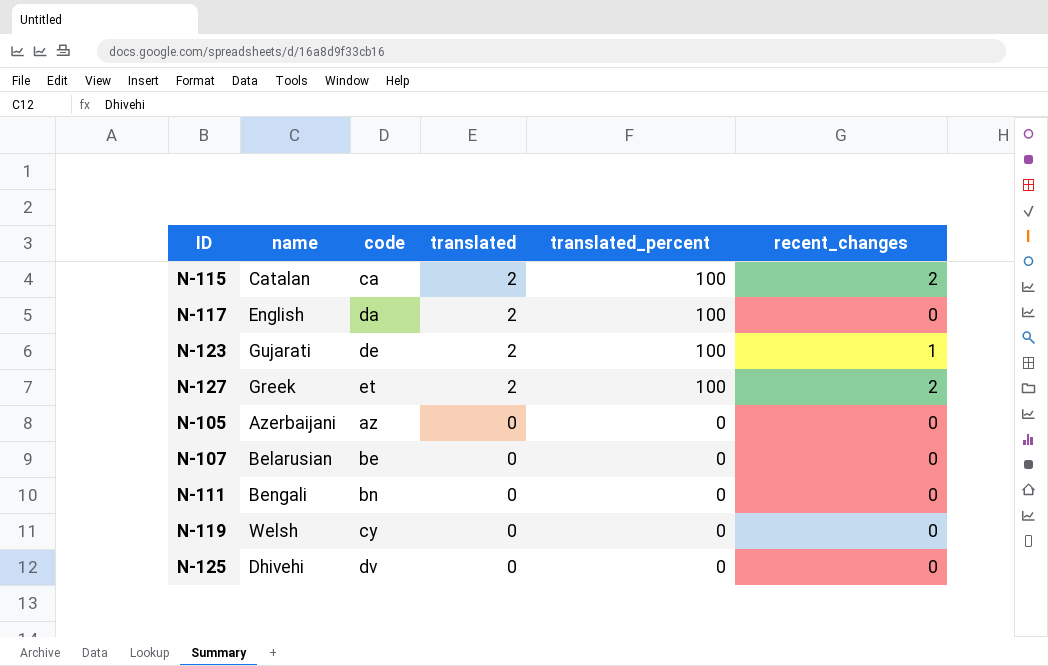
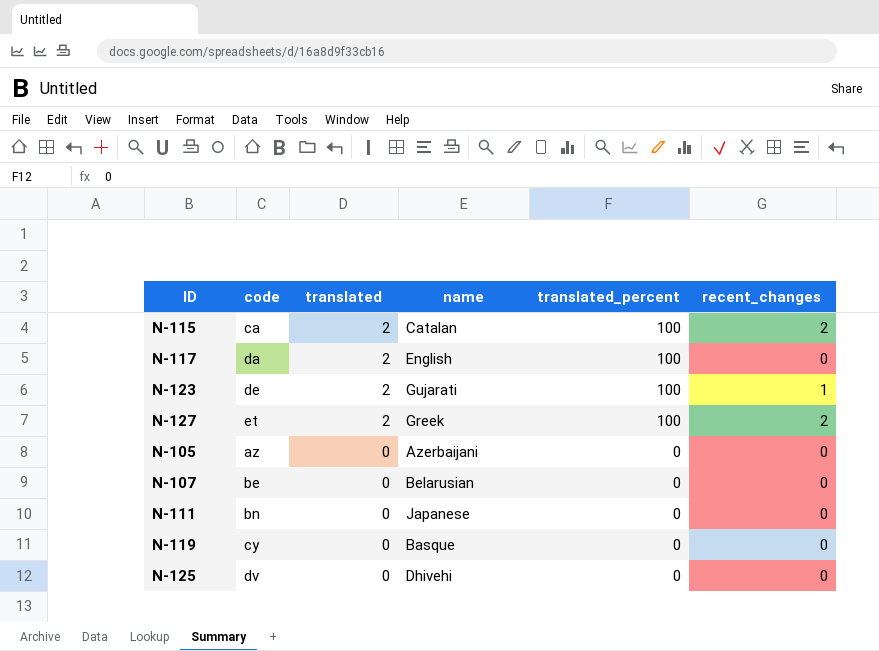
column name | position: 2 -> 4
N-111 | name: Bengali -> Japanese
N-119 | name: Welsh -> Basque

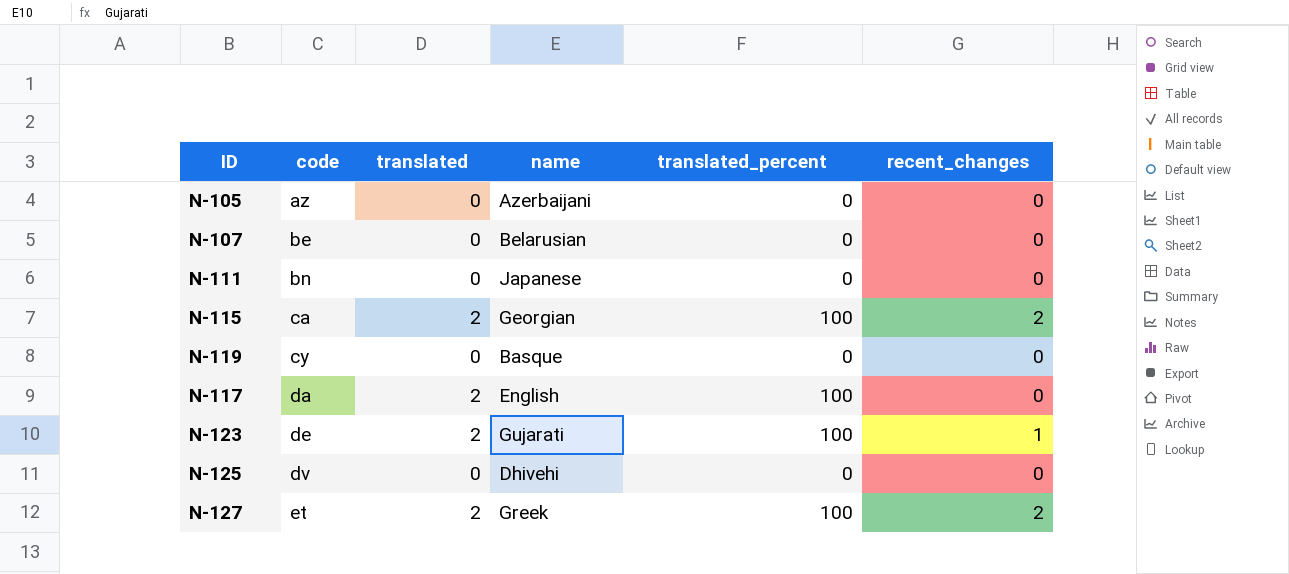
row order: translated descending -> code ascending
N-115 | name: Catalan -> Georgian

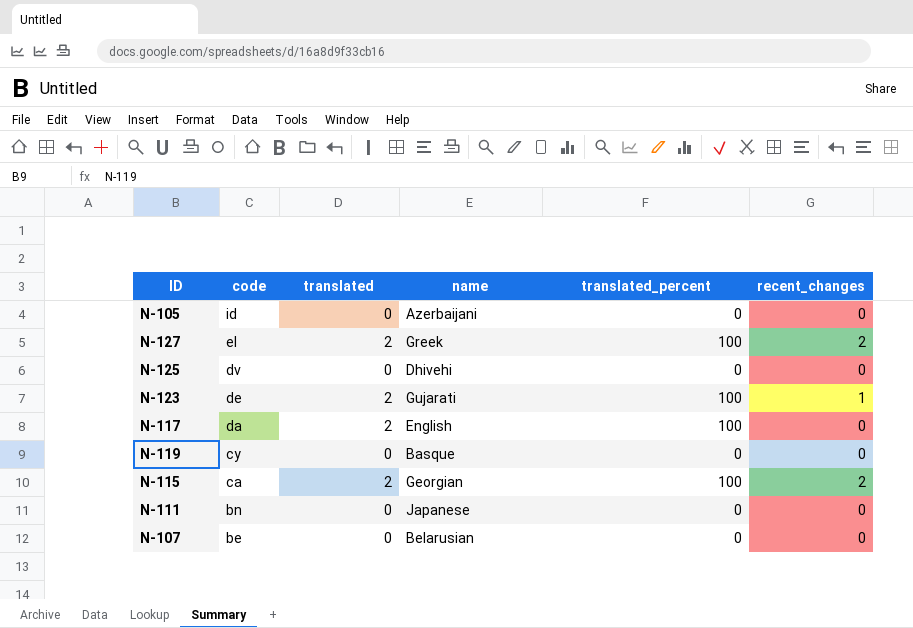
row order: code ascending -> code descending
N-105 | code: az -> id
N-127 | code: et -> el

